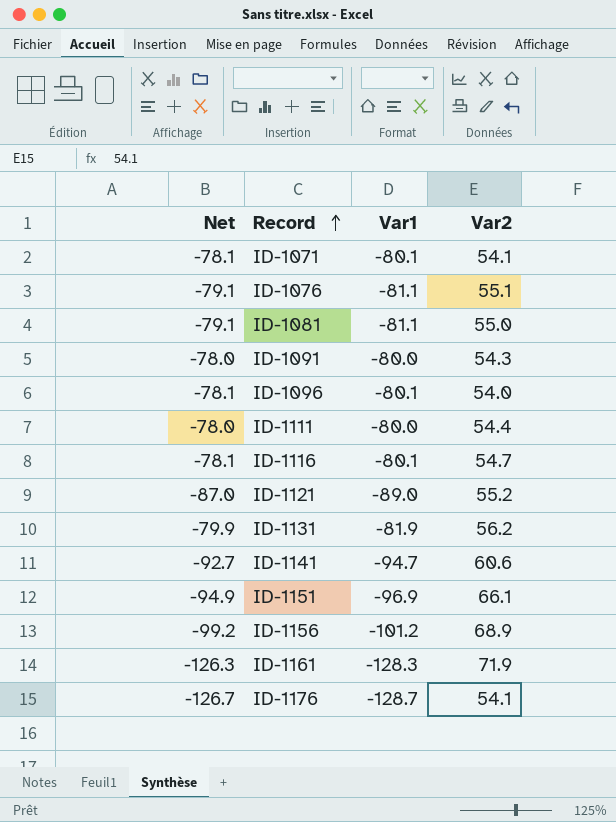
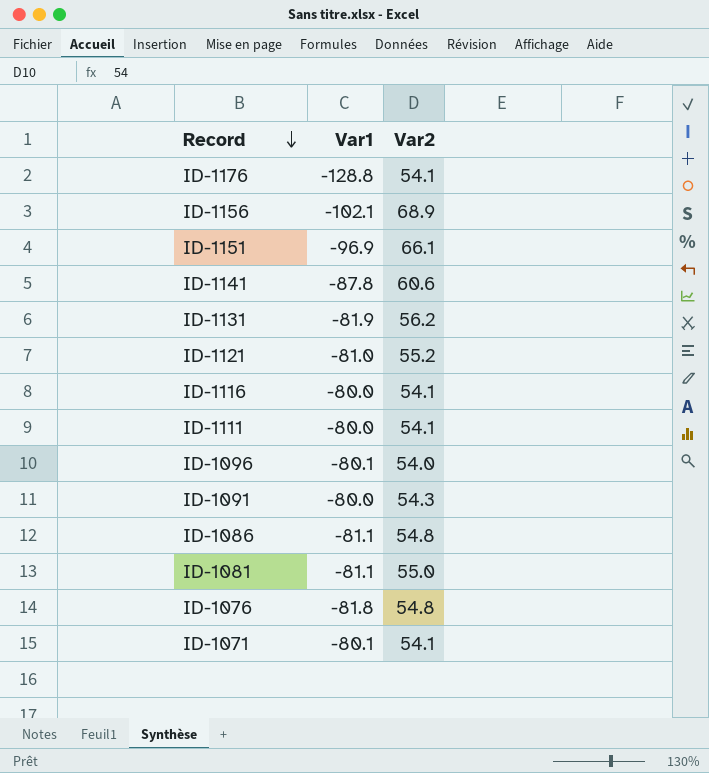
row order: Record ascending -> Record descending
column Net | formula: [Var1] + 2 -> none
row ID-1161: -126.3 | -128.3 | 71.9 -> none
ID-1176 | Var1: -128.7 -> -128.8
ID-1156 | Var1: -101.2 -> -102.1
ID-1141 | Var1: -94.7 -> -87.8
ID-1121 | Var1: -89.0 -> -81.0
ID-1116 | Var1: -80.1 -> -80.0
ID-1116 | Var2: 54.7 -> 54.1
ID-1111 | Var2: 54.4 -> 54.1
row ID-1086: none -> -81.1 | 54.8
ID-1076 | Var1: -81.1 -> -81.8
ID-1076 | Var2: 55.1 -> 54.8

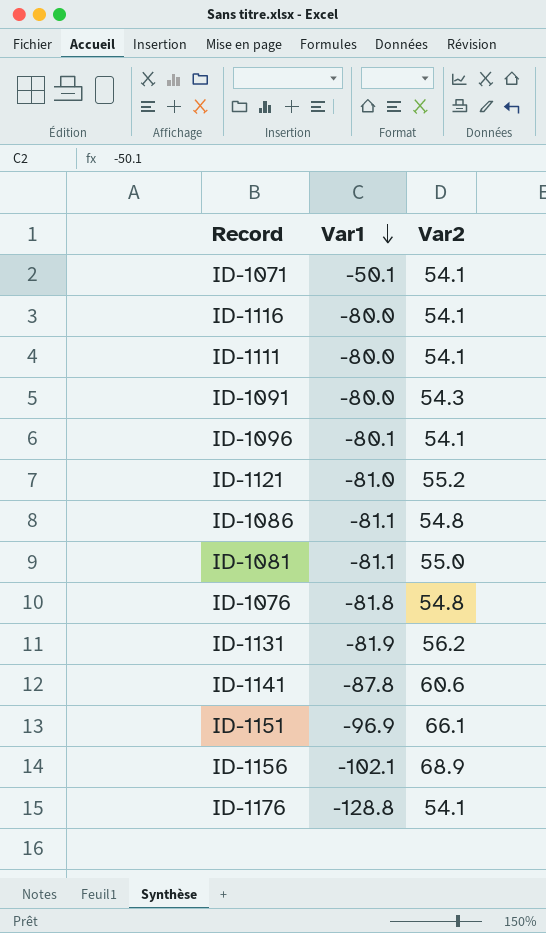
row order: Record descending -> Var1 descending
ID-1071 | Var1: -80.1 -> -50.1
ID-1096 | Var2: 54.0 -> 54.1

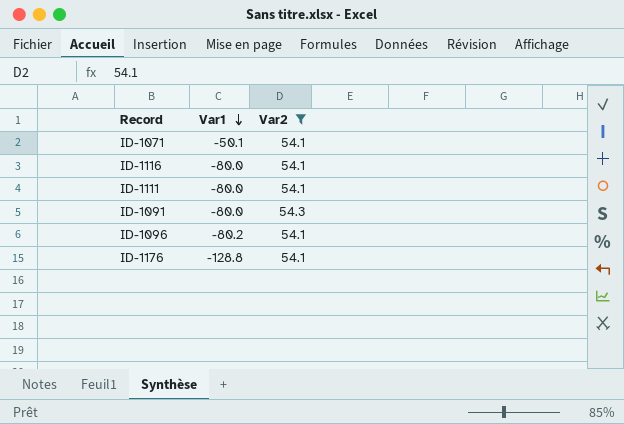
filter: none -> Var2 <= 54.3
ID-1096 | Var1: -80.1 -> -80.2

